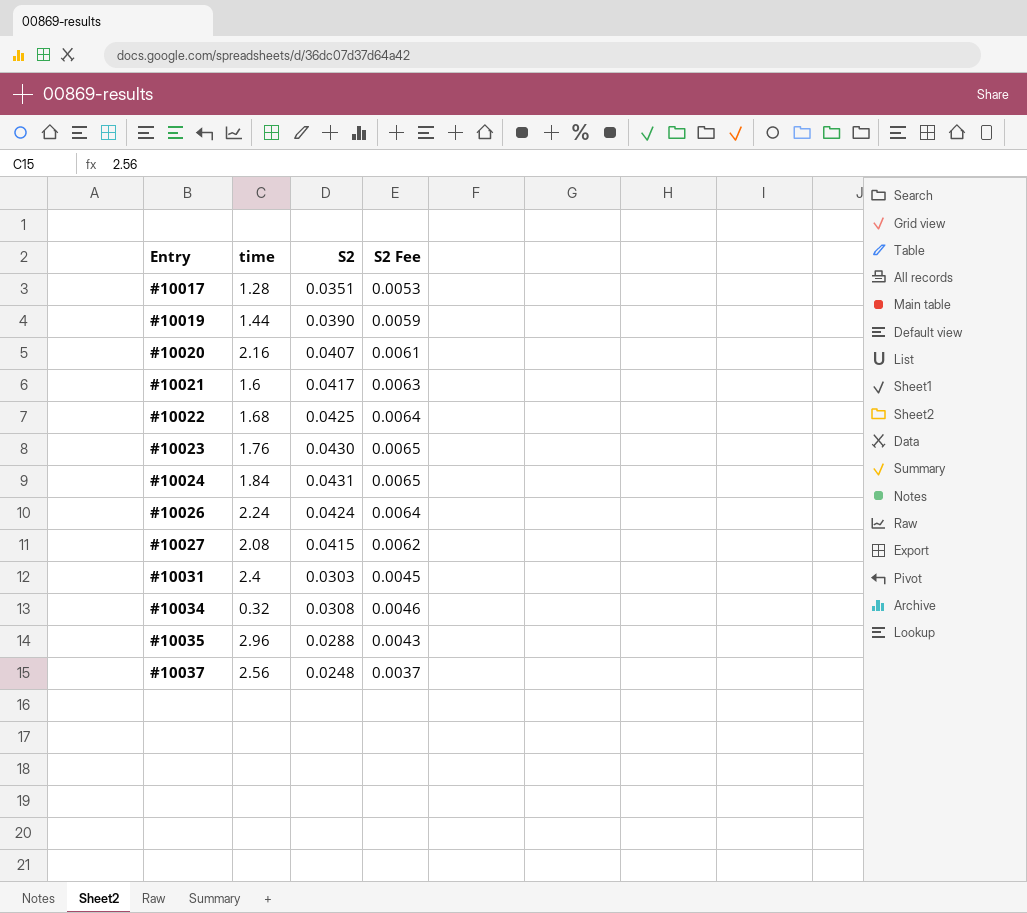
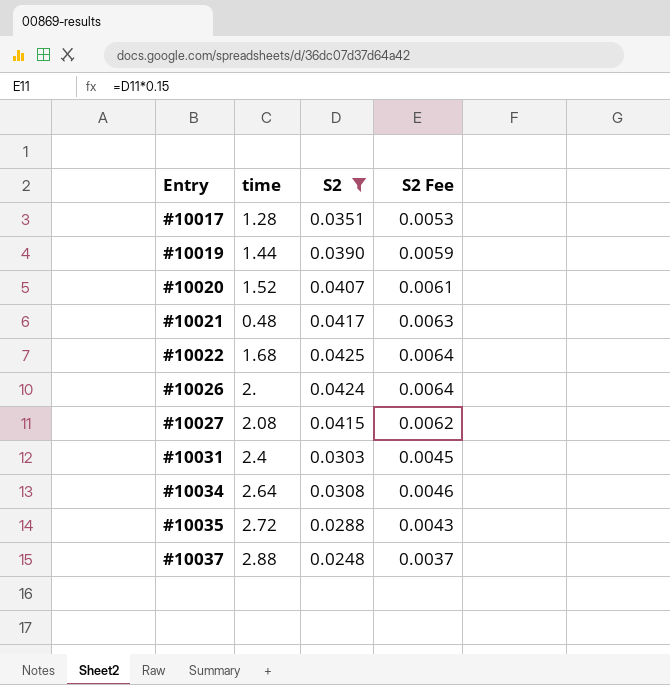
filter: none -> S2 <= 0.0425
#10020 | time: 2.16 -> 1.52
#10021 | time: 1.6 -> 0.48
#10026 | time: 2.24 -> 2.
#10034 | time: 0.32 -> 2.64
#10035 | time: 2.96 -> 2.72
#10037 | time: 2.56 -> 2.88

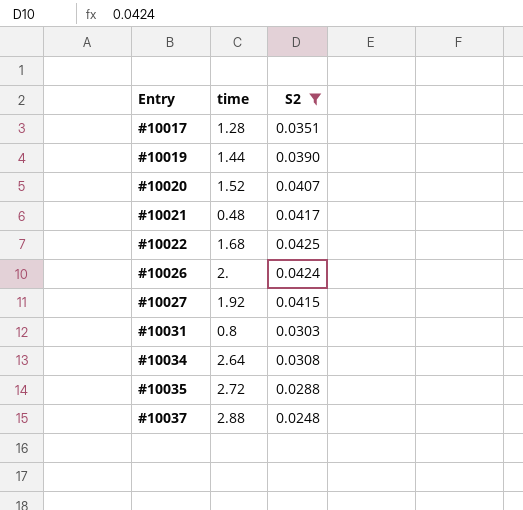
column S2 Fee | formula: [S2] * 0.15 -> none
#10027 | time: 2.08 -> 1.92
#10031 | time: 2.4 -> 0.8

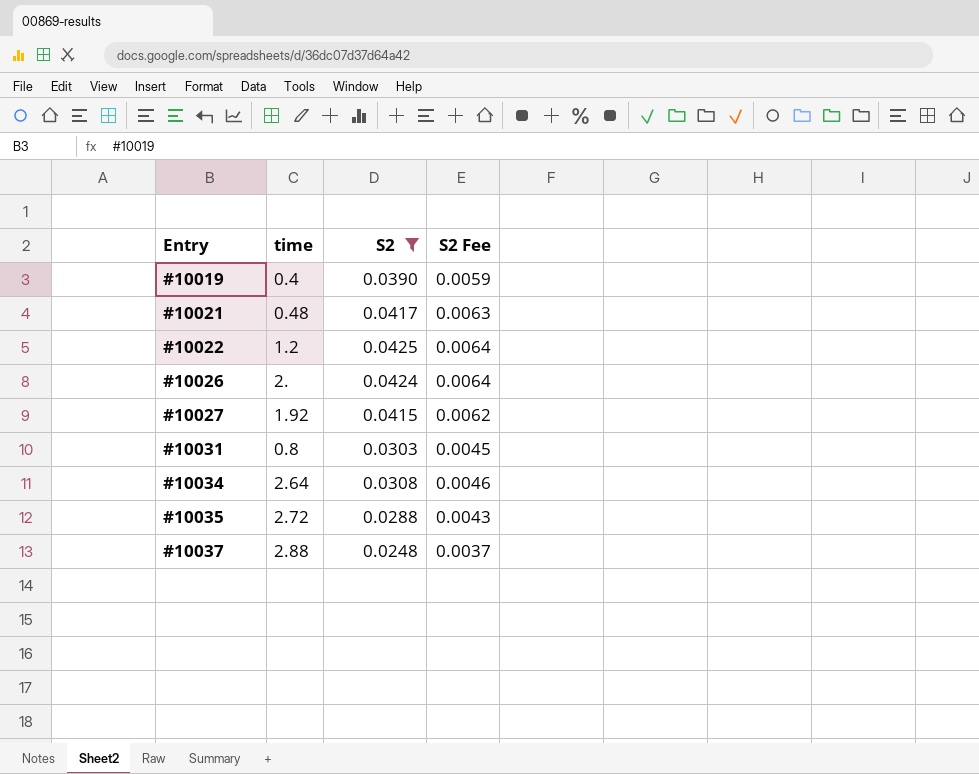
column S2 Fee | formula: none -> [S2] * 0.15
row #10017: 1.28 | 0.0351 -> none
row #10020: 1.52 | 0.0407 -> none
#10019 | time: 1.44 -> 0.4
#10022 | time: 1.68 -> 1.2

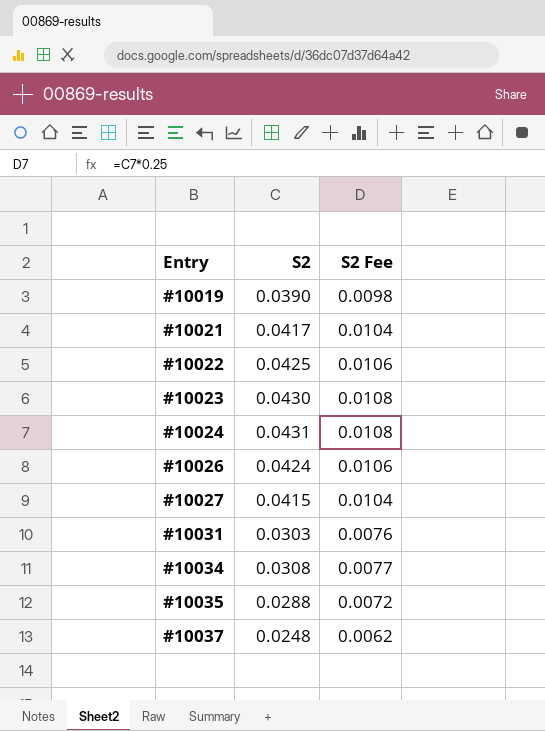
filter: S2 <= 0.0425 -> none
column time | position: 2 -> none
column S2 Fee | formula: [S2] * 0.15 -> [S2] * 0.25

